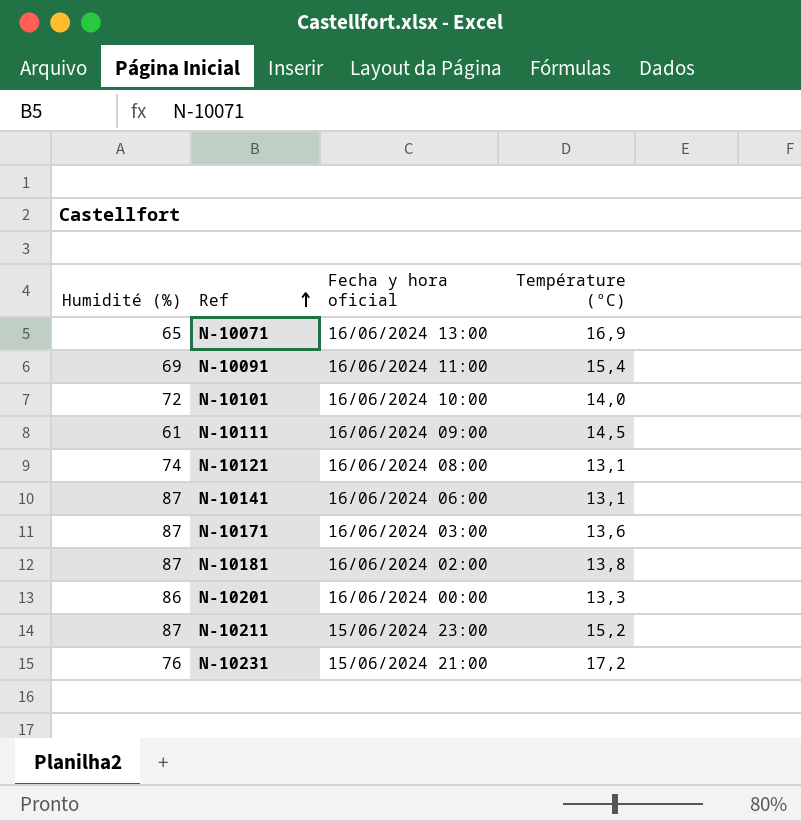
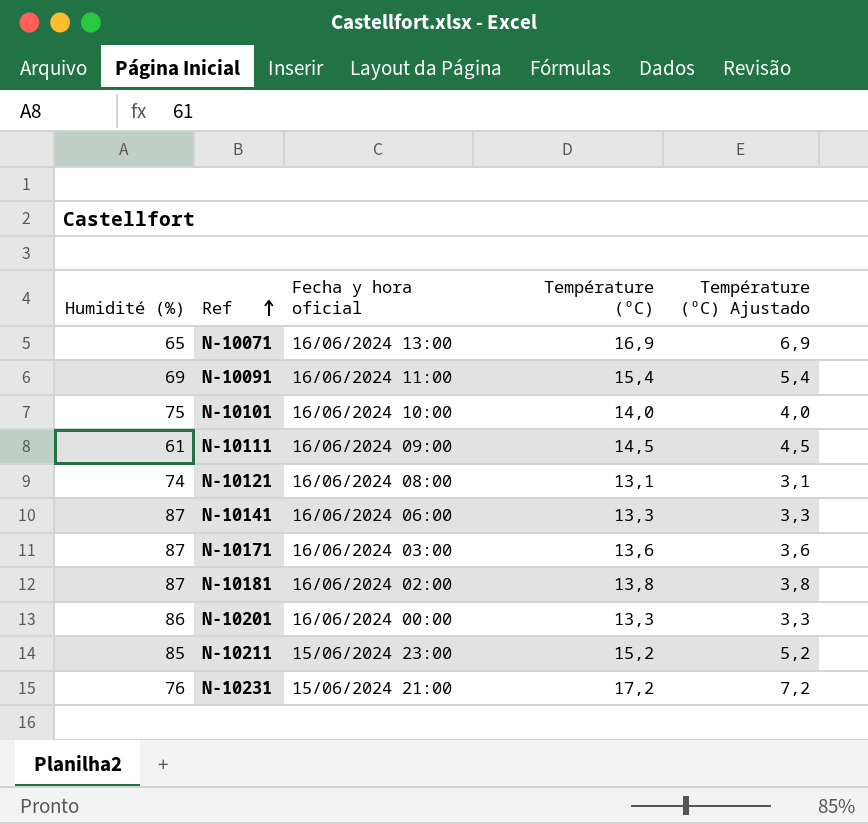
column Température (ºC) Ajustado | formula: none -> [Température (ºC)] - 10
N-10101 | Humidité (%): 72 -> 75
N-10141 | Température (ºC): 13,1 -> 13,3
N-10211 | Humidité (%): 87 -> 85

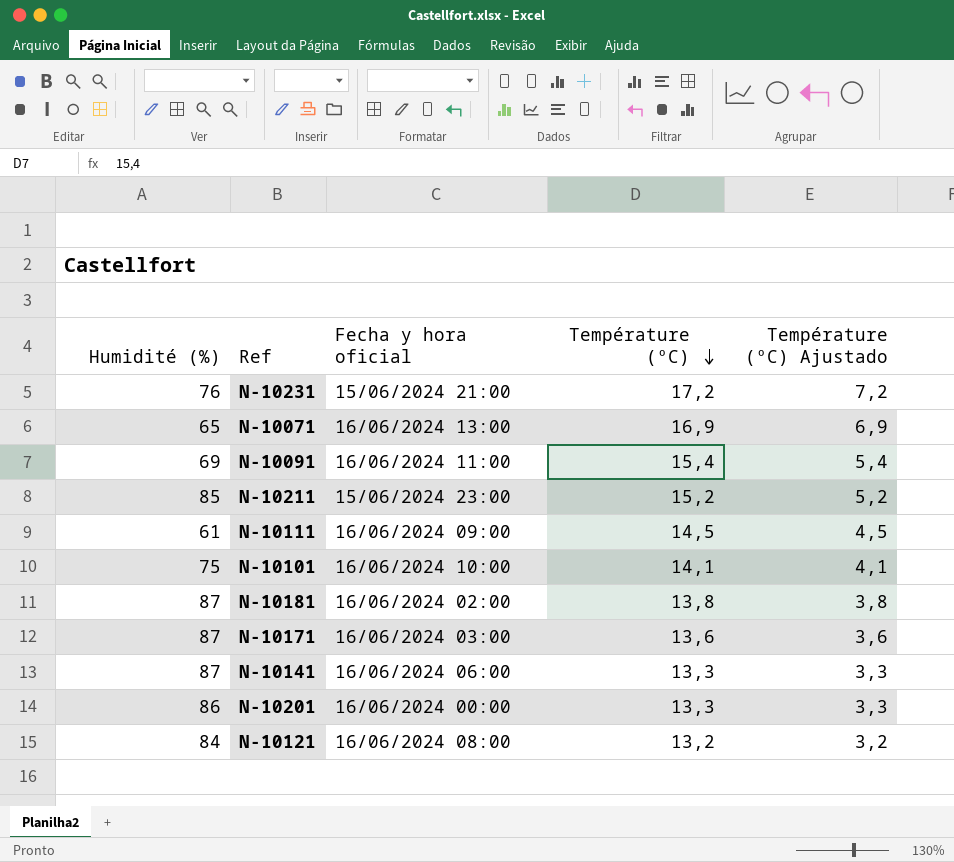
row order: Ref ascending -> Température (ºC) descending
N-10101 | Température (ºC): 14,0 -> 14,1
N-10101 | Température (ºC) Ajustado: 4,0 -> 4,1
N-10121 | Humidité (%): 74 -> 84
N-10121 | Température (ºC): 13,1 -> 13,2
N-10121 | Température (ºC) Ajustado: 3,1 -> 3,2

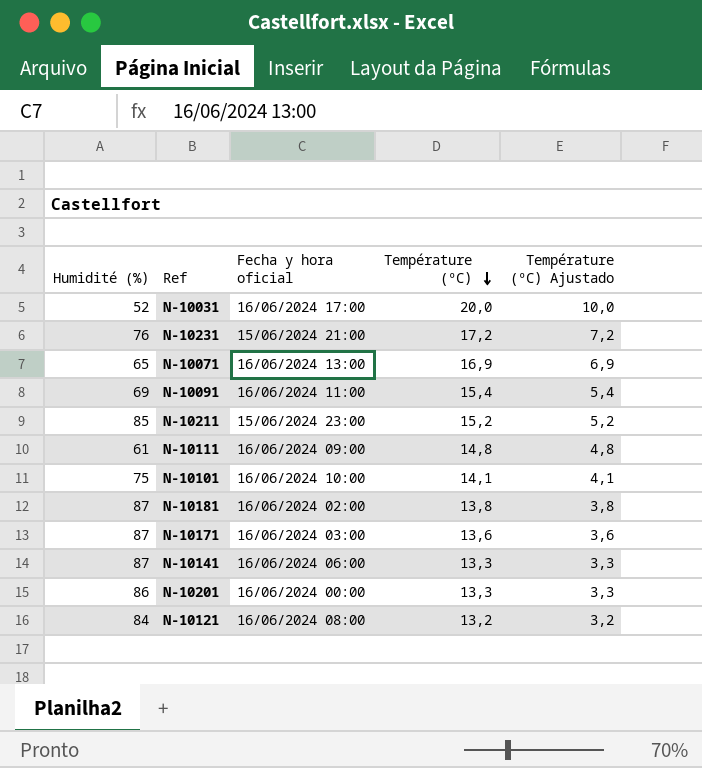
row N-10031: none -> 52 | 16/06/2024 17:00 | 20,0 | 10,0
N-10111 | Température (ºC): 14,5 -> 14,8
N-10111 | Température (ºC) Ajustado: 4,5 -> 4,8

